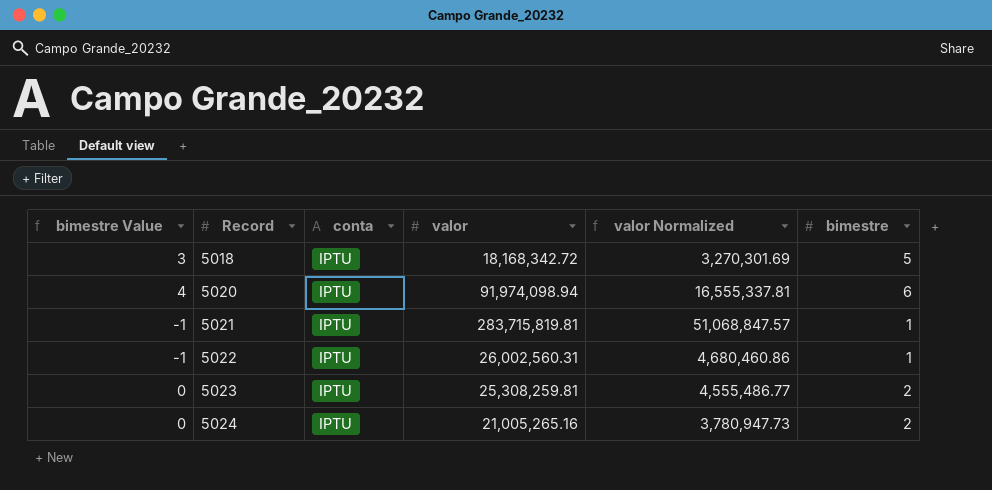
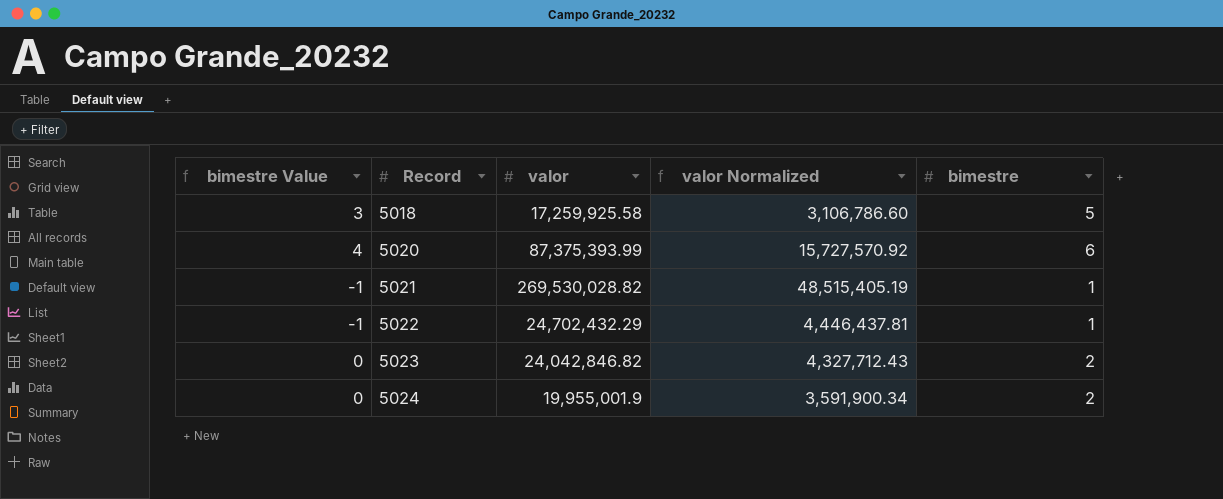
column conta | position: 3 -> none
5018 | valor: 18,168,342.72 -> 17,259,925.58
5018 | valor Normalized: 3,270,301.69 -> 3,106,786.60
5020 | valor: 91,974,098.94 -> 87,375,393.99
5020 | valor Normalized: 16,555,337.81 -> 15,727,570.92
5021 | valor: 283,715,819.81 -> 269,530,028.82
5021 | valor Normalized: 51,068,847.57 -> 48,515,405.19
5022 | valor: 26,002,560.31 -> 24,702,432.29
5022 | valor Normalized: 4,680,460.86 -> 4,446,437.81
5023 | valor: 25,308,259.81 -> 24,042,846.82
5023 | valor Normalized: 4,555,486.77 -> 4,327,712.43
5024 | valor: 21,005,265.16 -> 19,955,001.9
5024 | valor Normalized: 3,780,947.73 -> 3,591,900.34

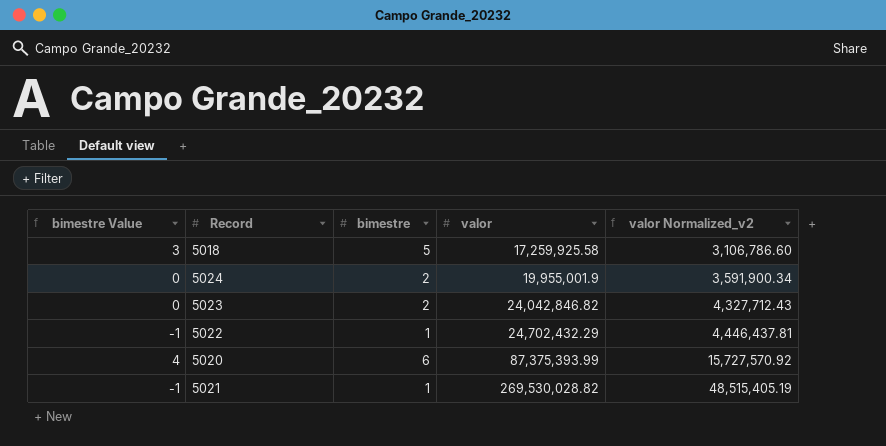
row order: Record ascending -> valor ascending
column bimestre | position: 5 -> 3
column name: valor Normalized -> valor Normalized_v2

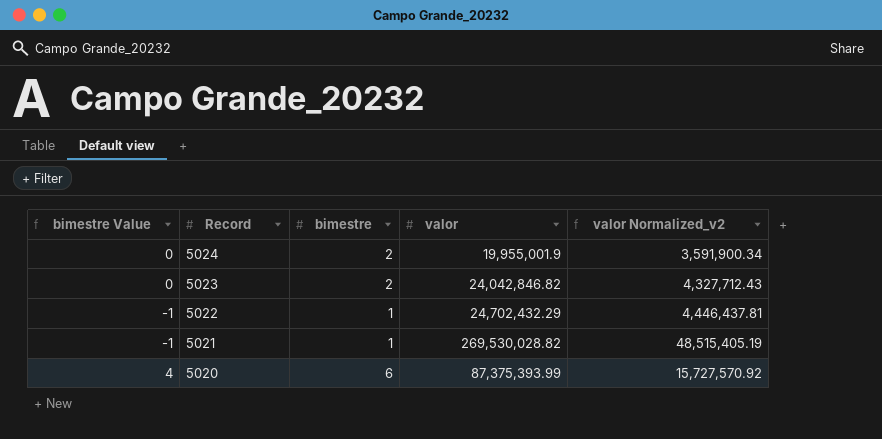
row order: valor ascending -> Record descending
row 5018: 3 | 5 | 17,259,925.58 | 3,106,786.60 -> none

